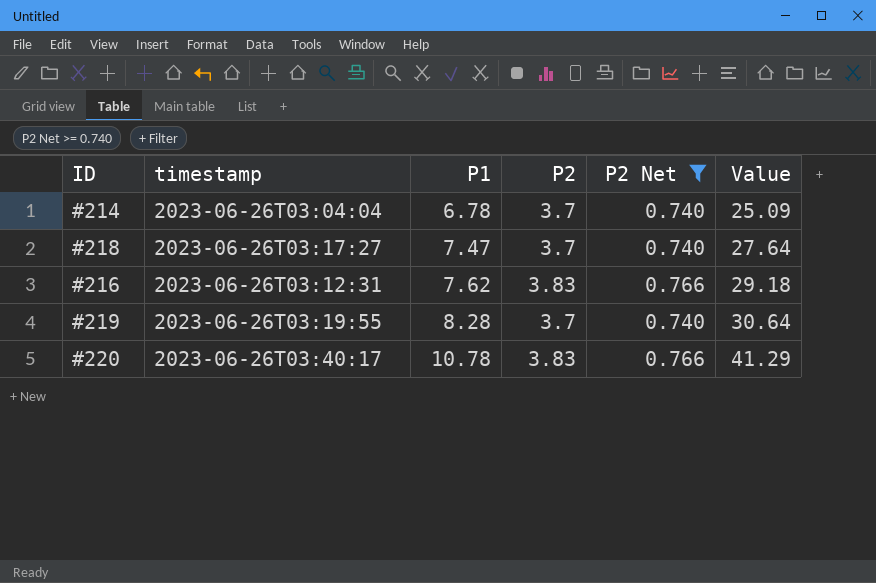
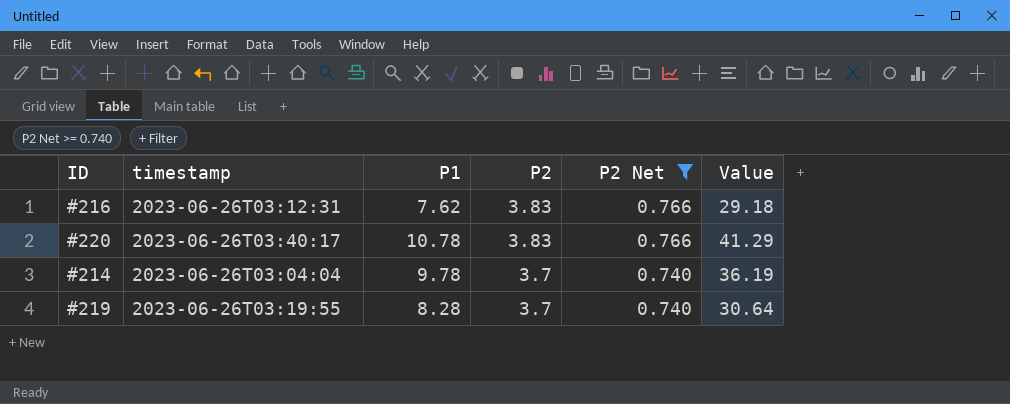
row order: P1 ascending -> P2 descending
row #218: 2023-06-26T03:17:27 | 7.47 | 3.7 | 0.740 | 27.64 -> none
#214 | P1: 6.78 -> 9.78
#214 | Value: 25.09 -> 36.19

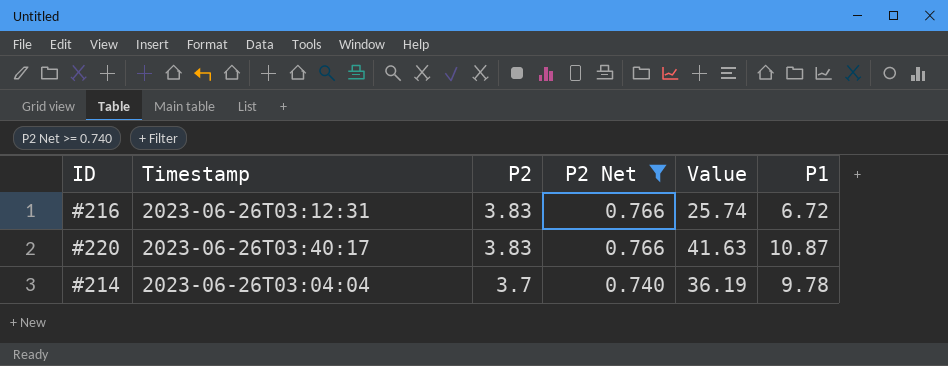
column name: timestamp -> Timestamp
column P1 | position: 3 -> 6
row #219: 2023-06-26T03:19:55 | 8.28 | 3.7 | 0.740 | 30.64 -> none
#216 | Value: 29.18 -> 25.74
#216 | P1: 7.62 -> 6.72
#220 | Value: 41.29 -> 41.63
#220 | P1: 10.78 -> 10.87

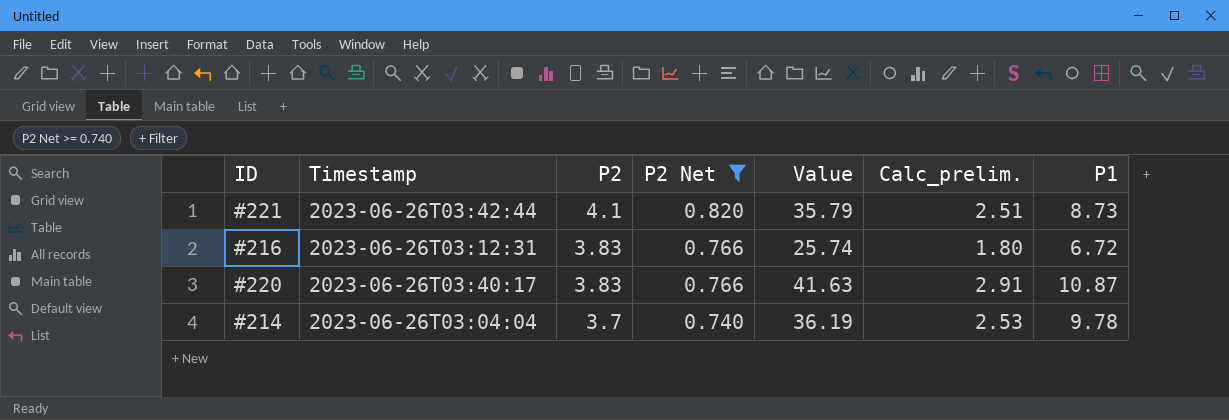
column Calc_prelim. | formula: none -> [Value] * 0.07
row #221: none -> 2023-06-26T03:42:44 | 4.1 | 0.820 | 35.79 | 2.51 | 8.73

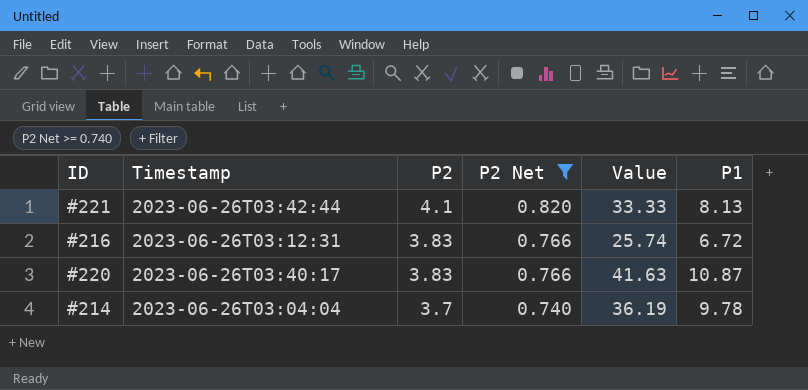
column Calc_prelim. | formula: [Value] * 0.07 -> none
#221 | Value: 35.79 -> 33.33
#221 | P1: 8.73 -> 8.13

